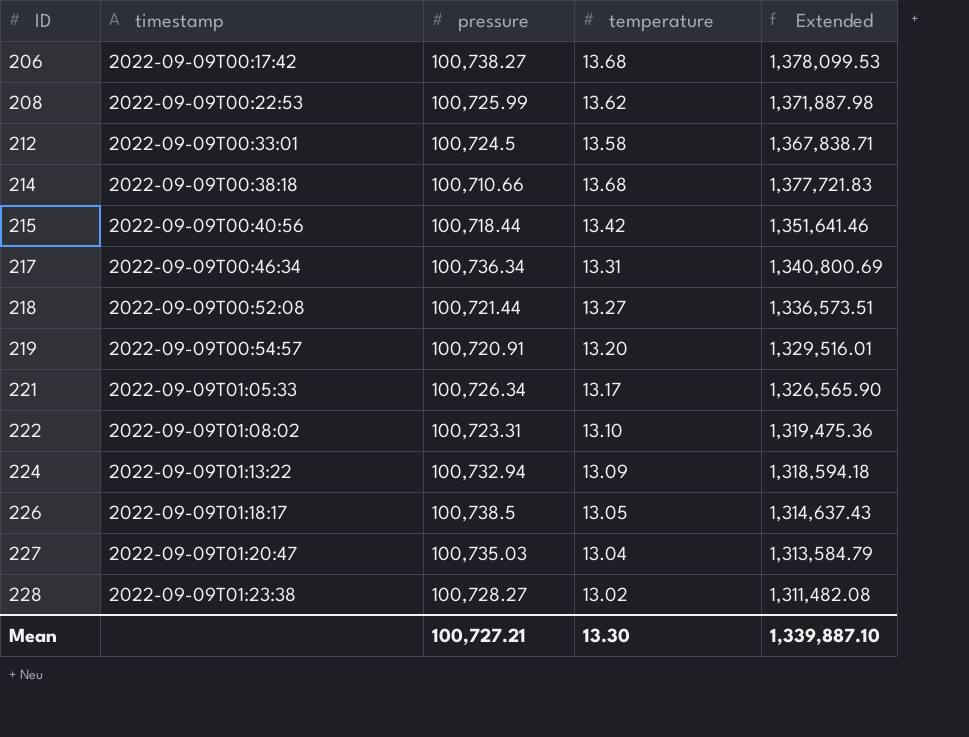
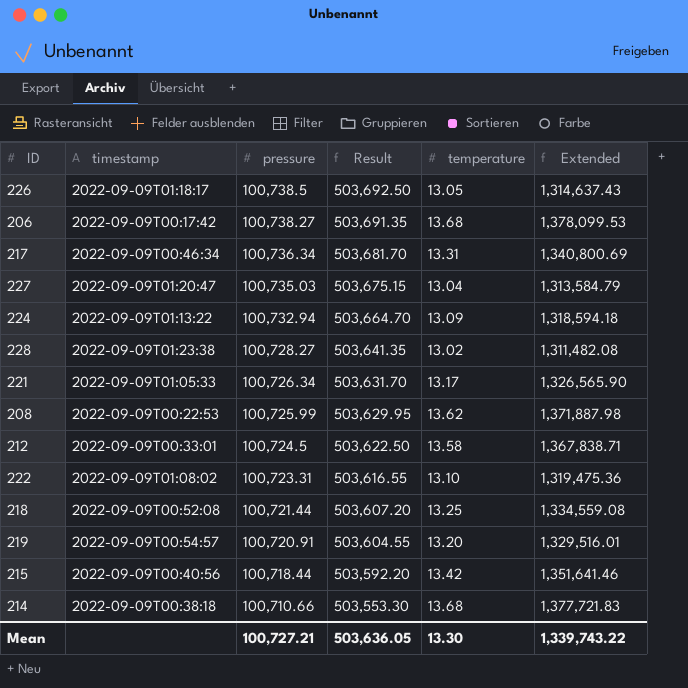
row order: ID ascending -> pressure descending
column Result | formula: none -> [pressure] * 5
218 | temperature: 13.27 -> 13.25
218 | Extended: 1,336,573.51 -> 1,334,559.08
Mean | Extended: 1,339,887.10 -> 1,339,743.22

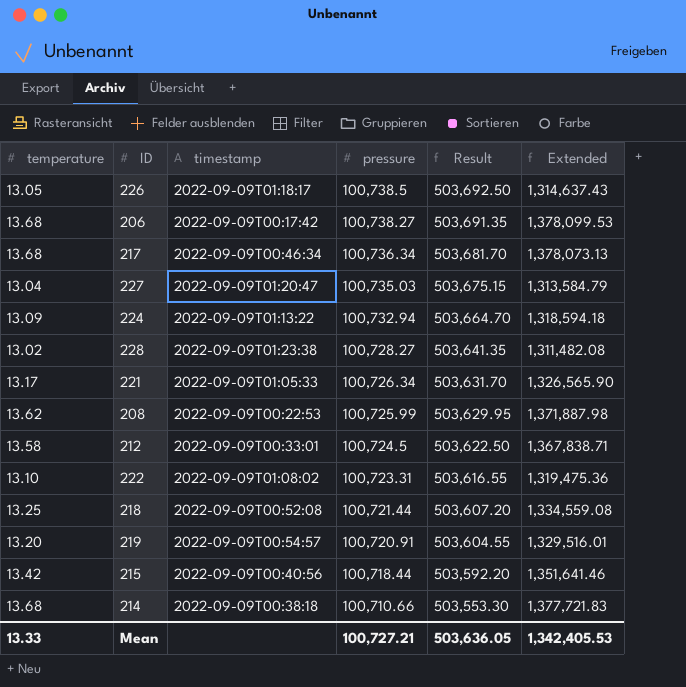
column temperature | position: 5 -> 1
217 | temperature: 13.31 -> 13.68
217 | Extended: 1,340,800.69 -> 1,378,073.13
Mean | temperature: 13.30 -> 13.33
Mean | Extended: 1,339,743.22 -> 1,342,405.53

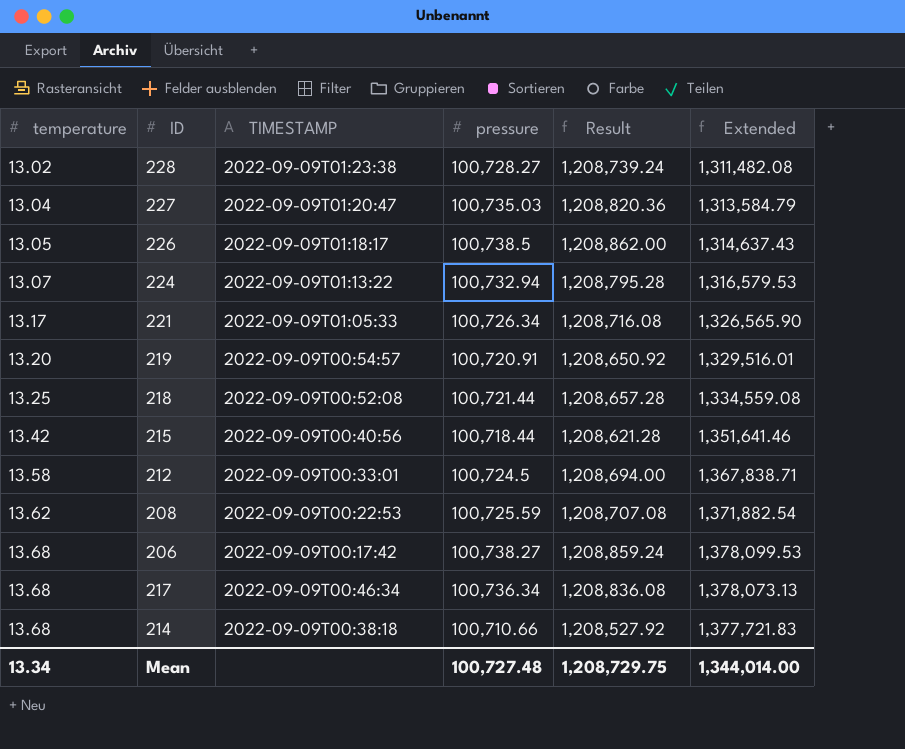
row order: pressure descending -> temperature ascending
column name: timestamp -> TIMESTAMP
column Result | formula: [pressure] * 5 -> [pressure] * 12
row 222: 13.10 | 2022-09-09T01:08:02 | 100,723.31 | 503,616.55 | 1,319,475.36 -> none
224 | temperature: 13.09 -> 13.07
224 | Extended: 1,318,594.18 -> 1,316,579.53
208 | pressure: 100,725.99 -> 100,725.59
208 | Extended: 1,371,887.98 -> 1,371,882.54
Mean | temperature: 13.33 -> 13.34
Mean | pressure: 100,727.21 -> 100,727.48
Mean | Result: 503,636.05 -> 1,208,729.75
Mean | Extended: 1,342,405.53 -> 1,344,014.00

